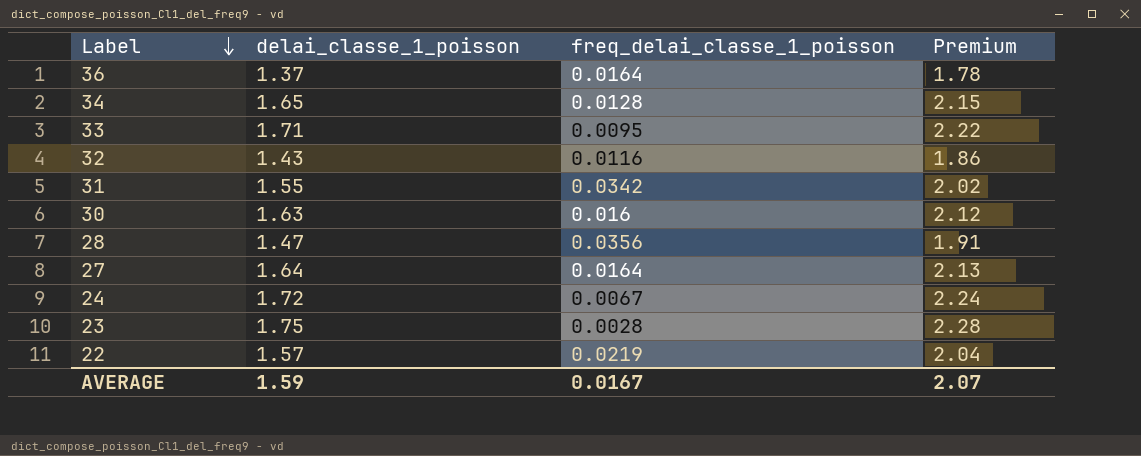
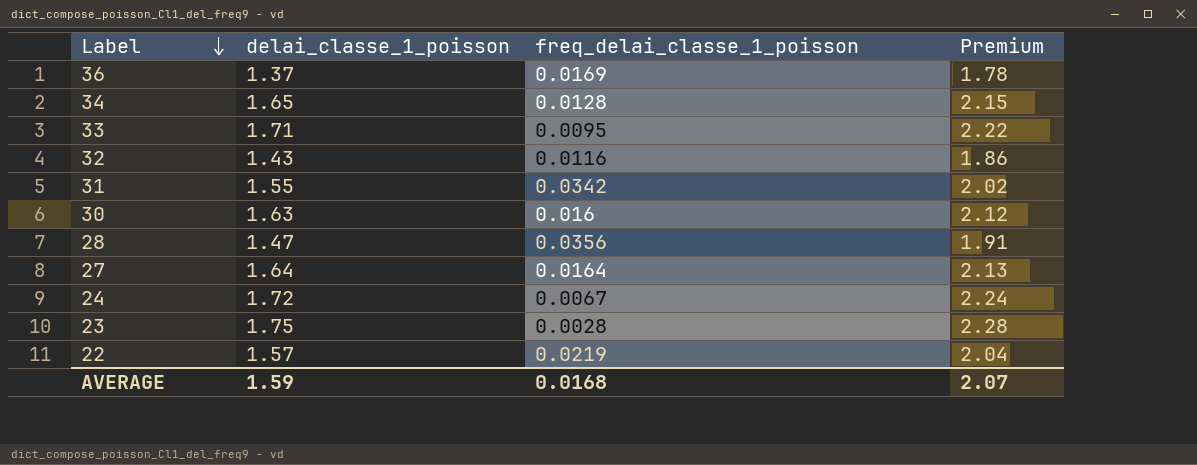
36 | freq_delai_classe_1_poisson: 0.0164 -> 0.0169
AVERAGE | freq_delai_classe_1_poisson: 0.0167 -> 0.0168

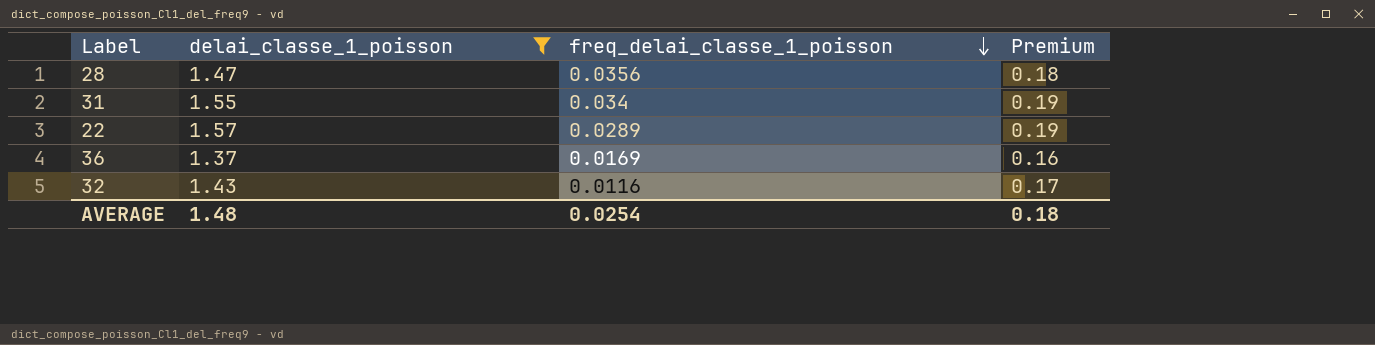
filter: none -> delai_classe_1_poisson <= 1.57
row order: Label descending -> freq_delai_classe_1_poisson descending
column Premium | formula: [delai_classe_1_poisson] * 1.3 -> [delai_classe_1_poisson] * 0.12
31 | freq_delai_classe_1_poisson: 0.0342 -> 0.034
22 | freq_delai_classe_1_poisson: 0.0219 -> 0.0289
AVERAGE | delai_classe_1_poisson: 1.59 -> 1.48
AVERAGE | freq_delai_classe_1_poisson: 0.0168 -> 0.0254
AVERAGE | Premium: 2.07 -> 0.18

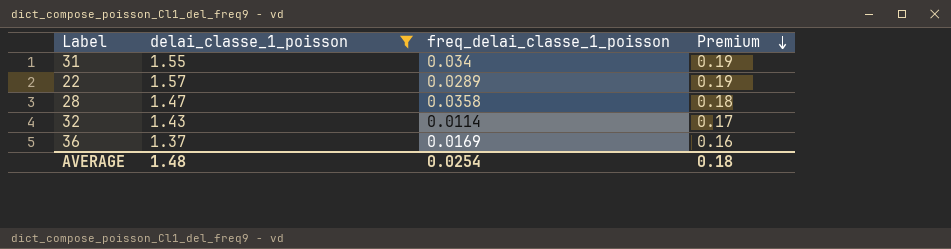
row order: freq_delai_classe_1_poisson descending -> Premium descending
28 | freq_delai_classe_1_poisson: 0.0356 -> 0.0358
32 | freq_delai_classe_1_poisson: 0.0116 -> 0.0114

